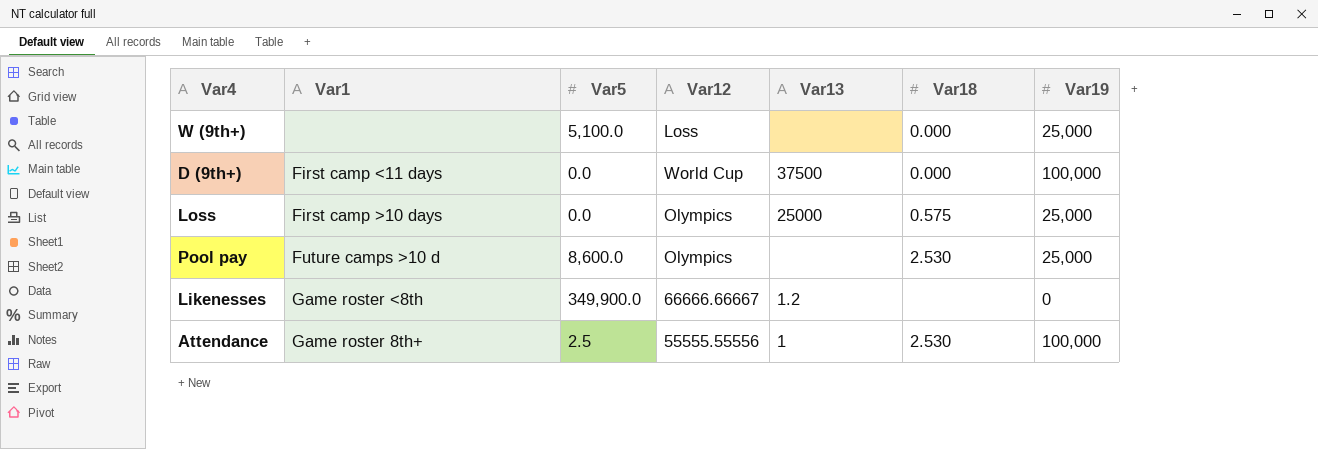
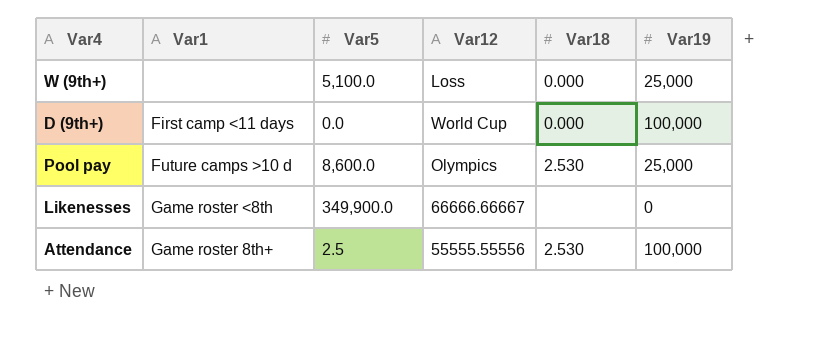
column Var13 | position: 5 -> none
row Loss: First camp >10 days | 0.0 | Olympics | 25000 | 0.575 | 25,000 -> none

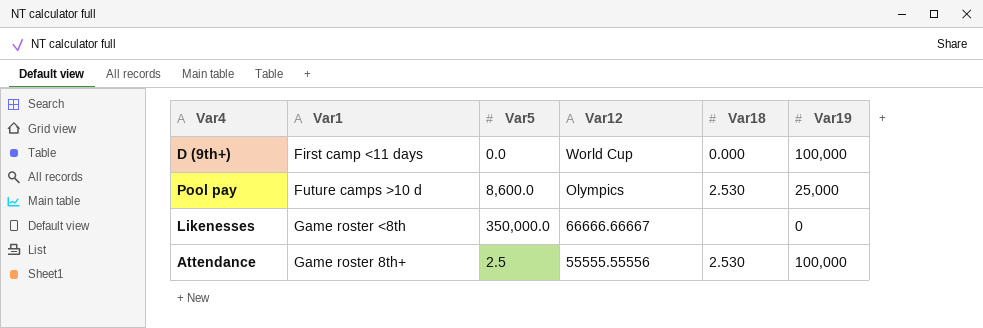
row W (9th+): none | 5,100.0 | Loss | 0.000 | 25,000 -> none
Likenesses | Var5: 349,900.0 -> 350,000.0

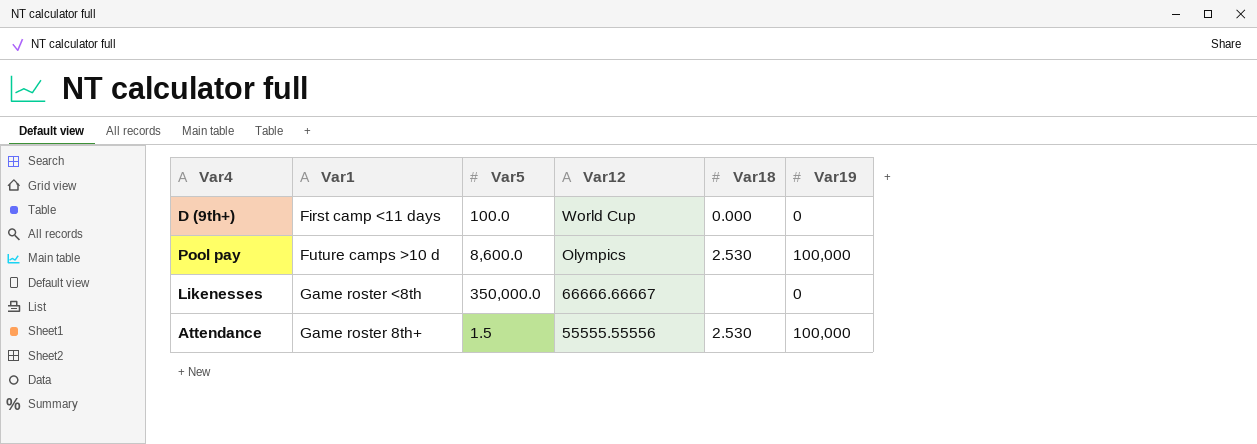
D (9th+) | Var5: 0.0 -> 100.0
D (9th+) | Var19: 100,000 -> 0
Pool pay | Var19: 25,000 -> 100,000
Attendance | Var5: 2.5 -> 1.5

